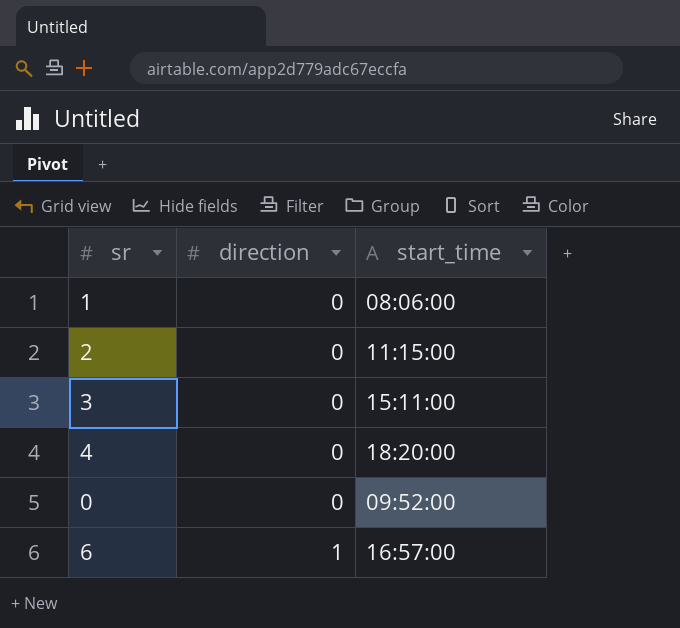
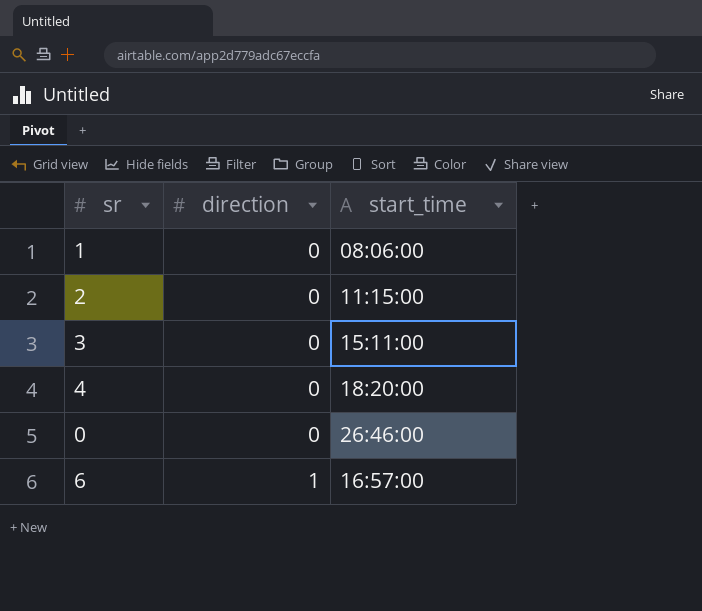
0 | start_time: 09:52:00 -> 26:46:00

